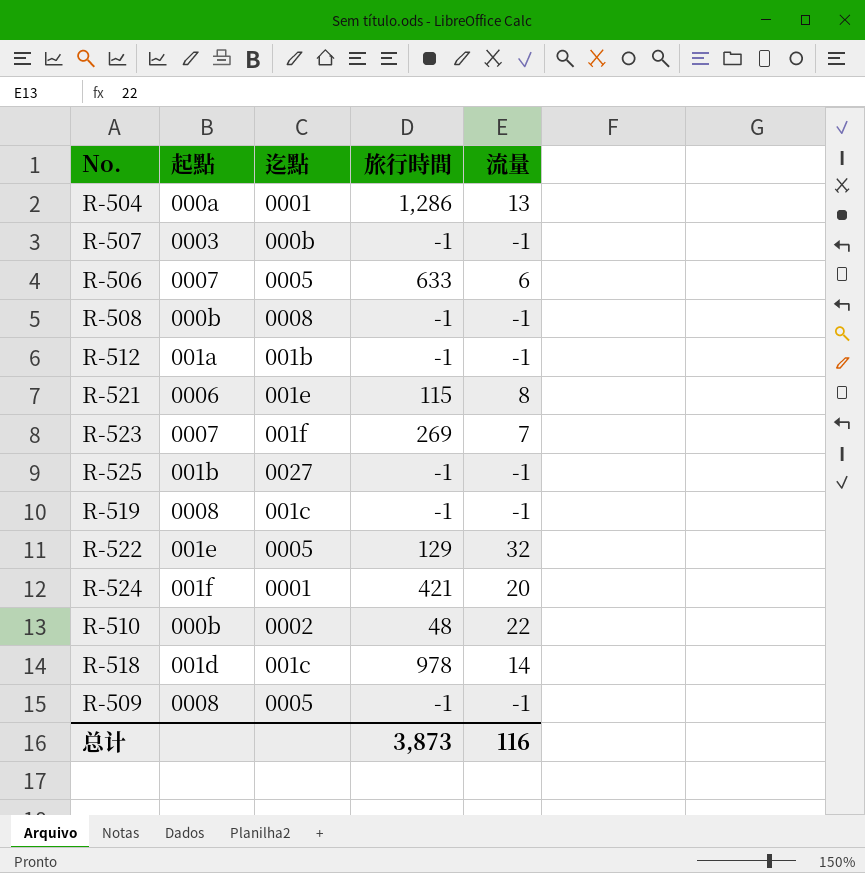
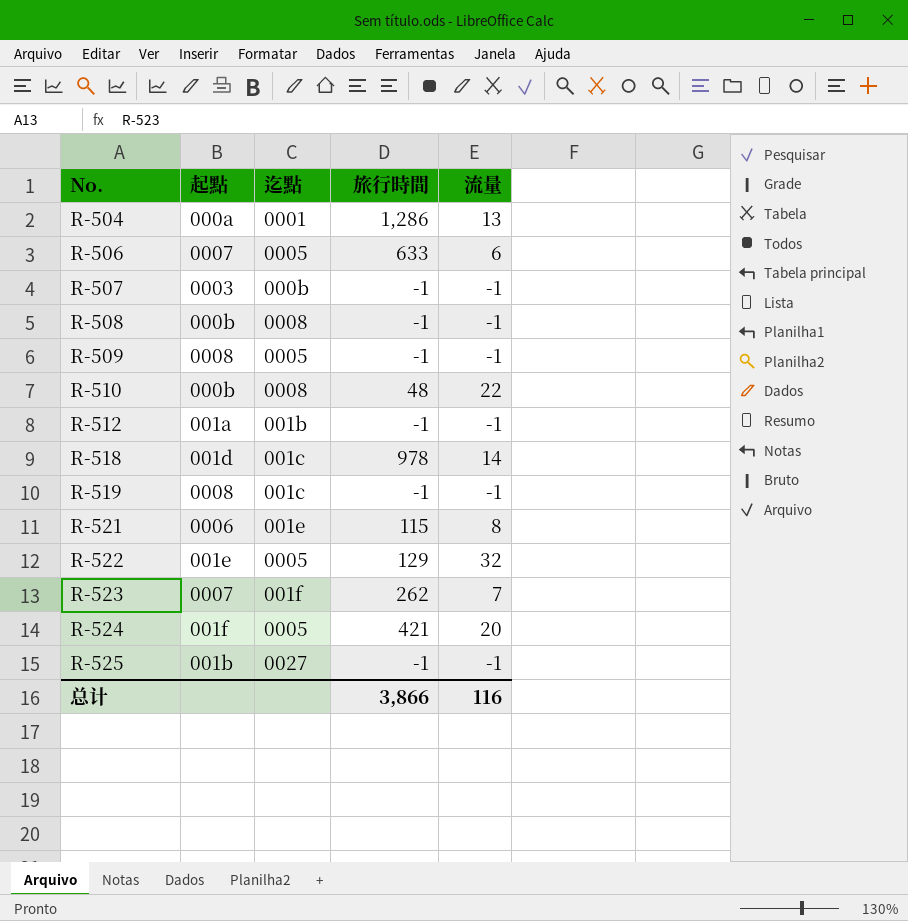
row order: none -> No. ascending
R-510 | 迄點: 0002 -> 0008
R-523 | 旅行時間: 269 -> 262
R-524 | 迄點: 0001 -> 0005
总计 | 旅行時間: 3,873 -> 3,866

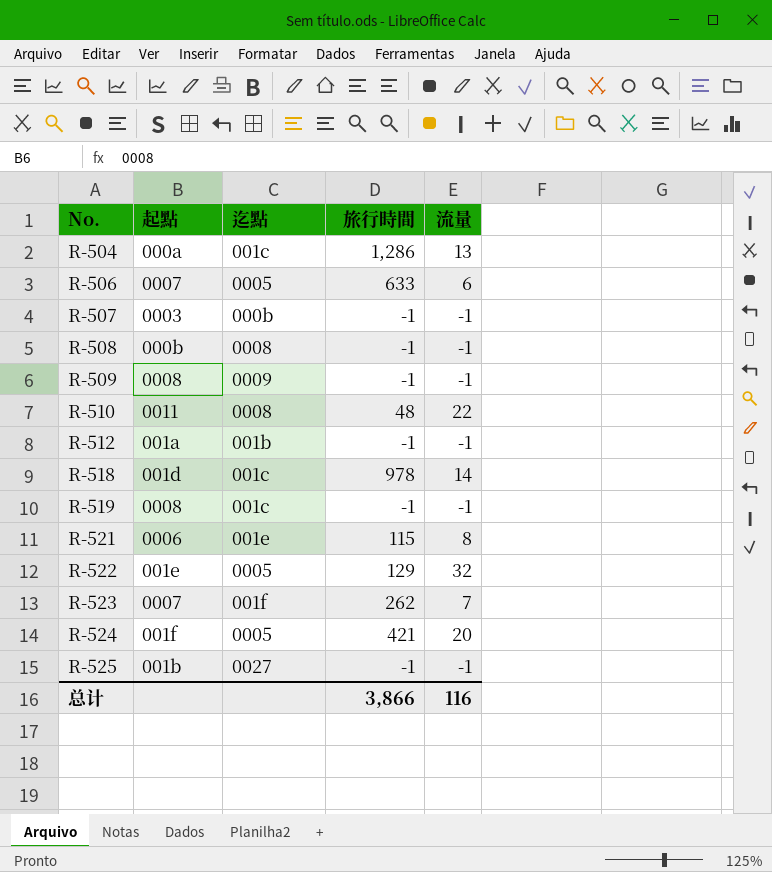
R-504 | 迄點: 0001 -> 001c
R-509 | 迄點: 0005 -> 0009
R-510 | 起點: 000b -> 0011

